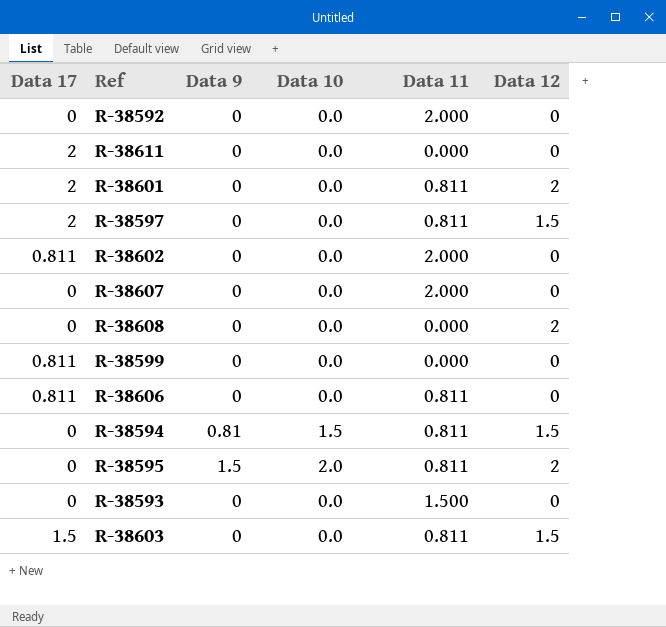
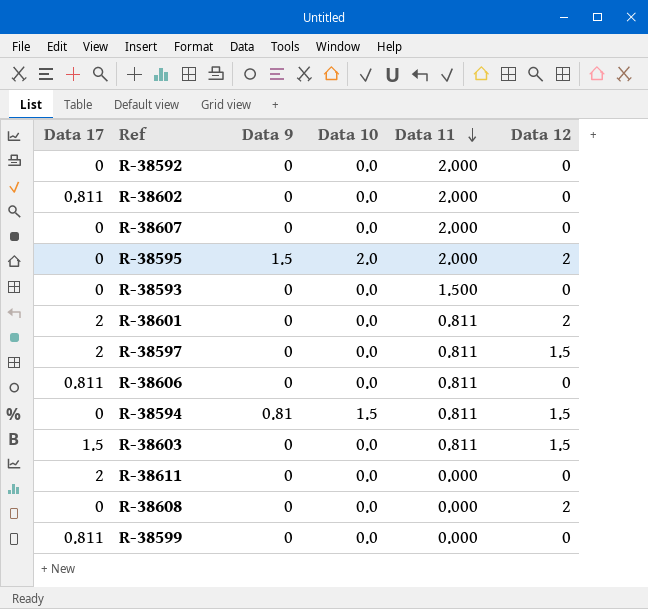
row order: none -> Data 11 descending
R-38595 | Data 11: 0.811 -> 2.000

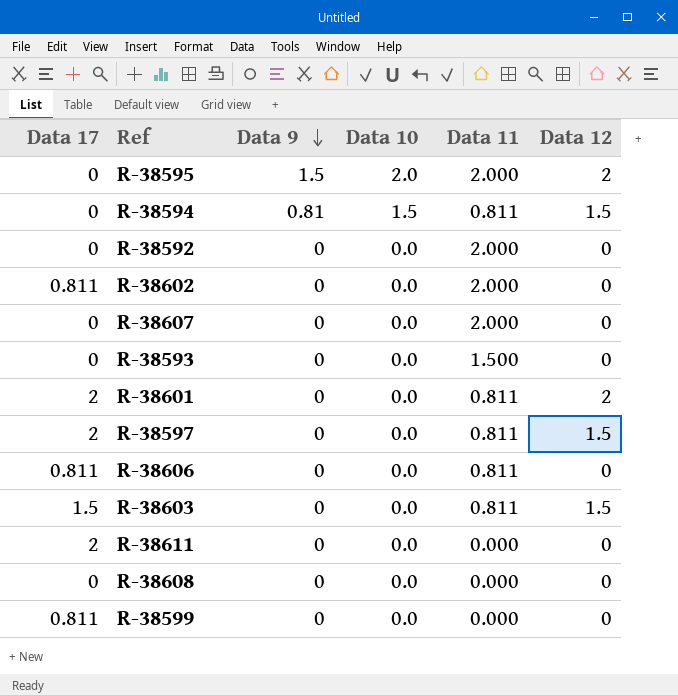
row order: Data 11 descending -> Data 9 descending
R-38608 | Data 12: 2 -> 0

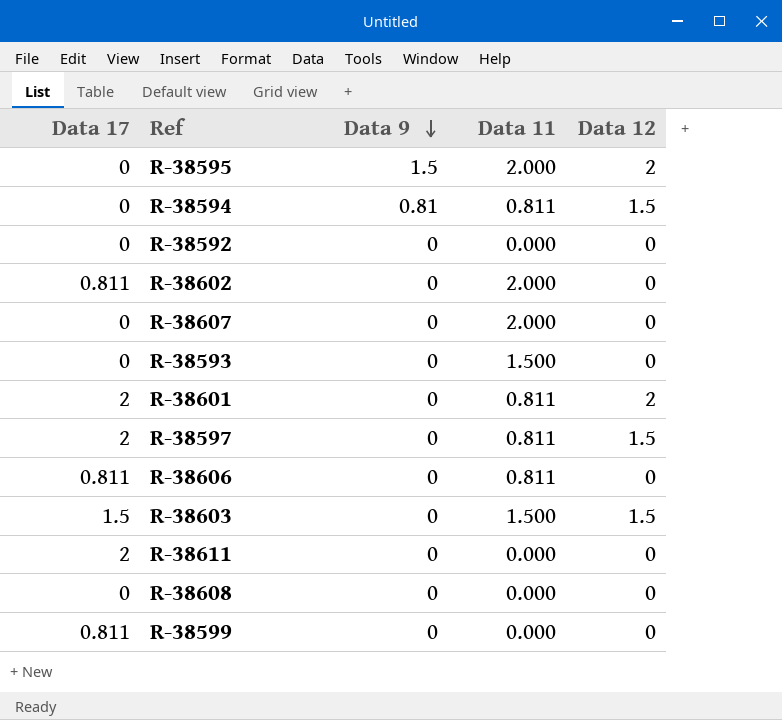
column Data 10 | position: 4 -> none
R-38592 | Data 11: 2.000 -> 0.000
R-38603 | Data 11: 0.811 -> 1.500

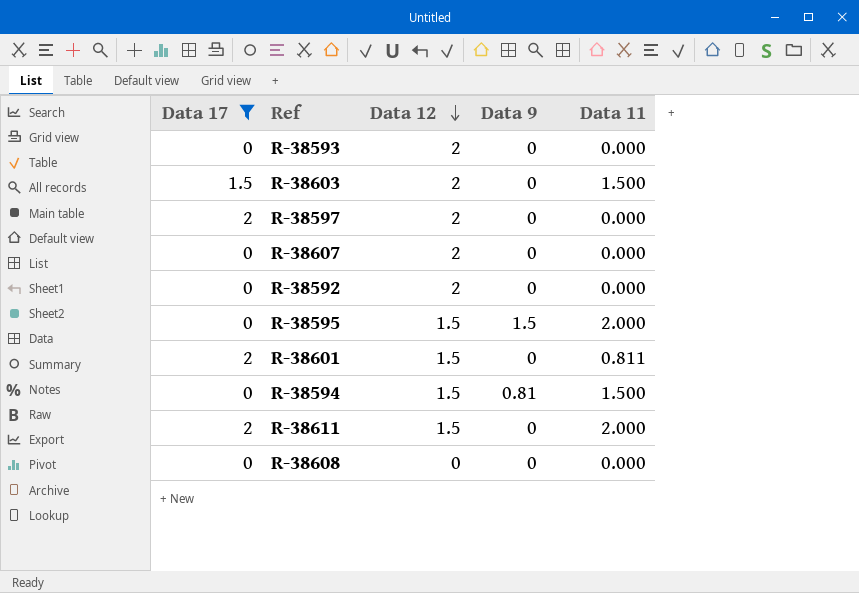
filter: none -> Data 17 != 0.811
row order: Data 9 descending -> Data 12 descending
column Data 12 | position: 5 -> 3
R-38593 | Data 12: 0 -> 2
R-38593 | Data 11: 1.500 -> 0.000
R-38603 | Data 12: 1.5 -> 2
R-38597 | Data 12: 1.5 -> 2
R-38597 | Data 11: 0.811 -> 0.000
R-38607 | Data 12: 0 -> 2
R-38607 | Data 11: 2.000 -> 0.000
R-38592 | Data 12: 0 -> 2
R-38595 | Data 12: 2 -> 1.5
R-38601 | Data 12: 2 -> 1.5
R-38594 | Data 11: 0.811 -> 1.500
R-38611 | Data 12: 0 -> 1.5
R-38611 | Data 11: 0.000 -> 2.000

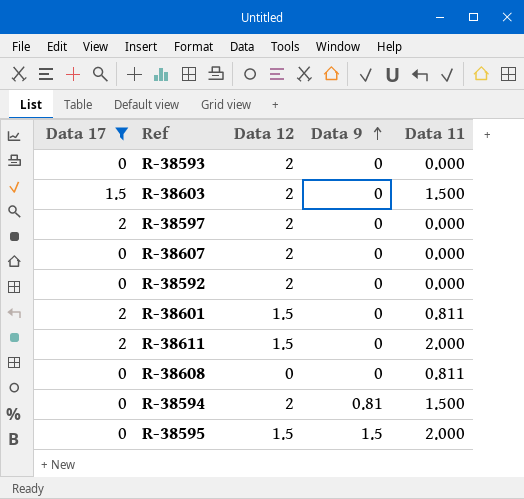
row order: Data 12 descending -> Data 9 ascending
R-38608 | Data 11: 0.000 -> 0.811
R-38594 | Data 12: 1.5 -> 2

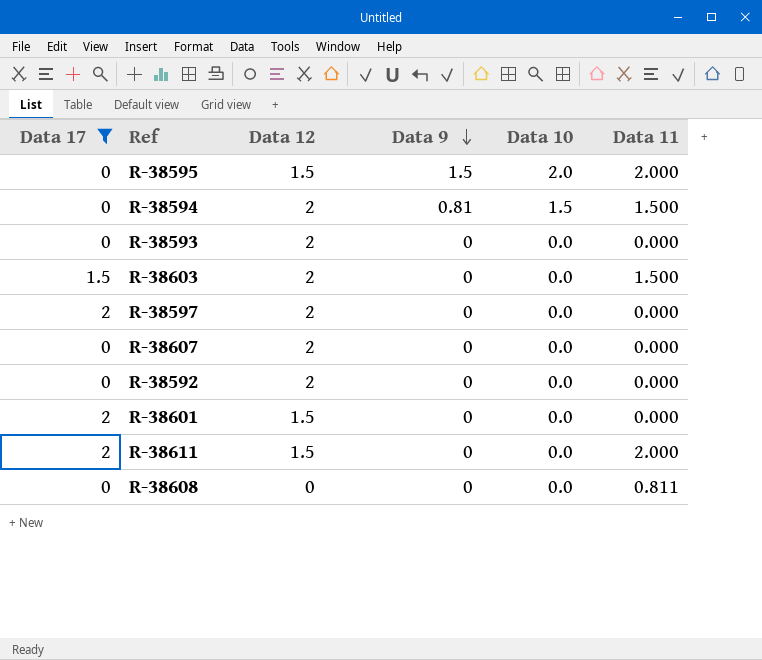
row order: Data 9 ascending -> Data 9 descending
column Data 10 | position: none -> 5
R-38601 | Data 11: 0.811 -> 0.000

